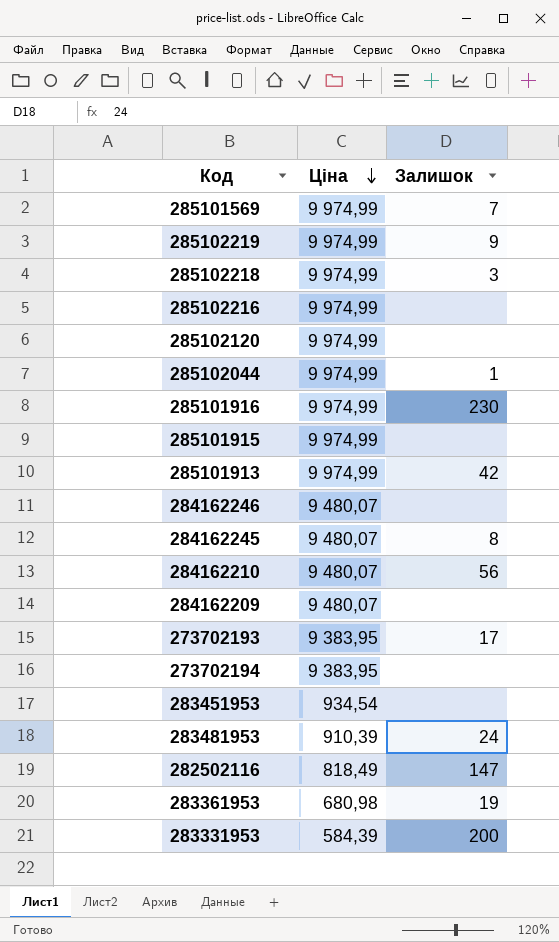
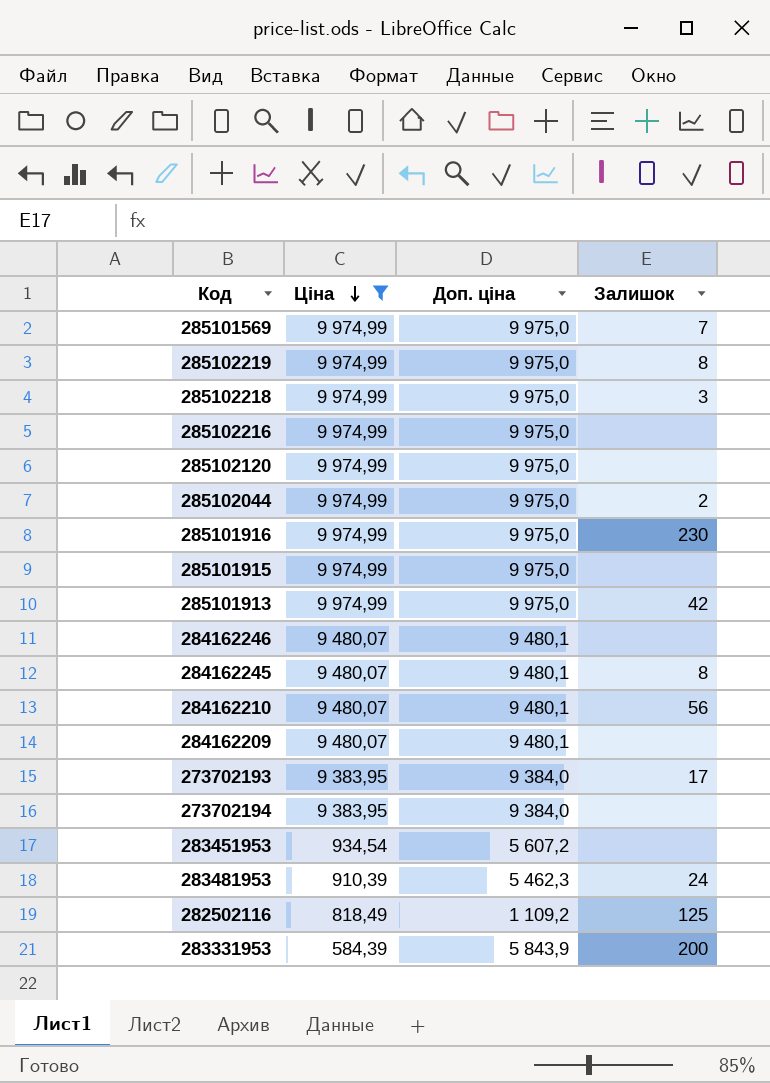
filter: none -> Ціна != 680,98
column Доп. ціна | position: none -> 3
285102219 | Залишок: 9 -> 8
285102044 | Залишок: 1 -> 2
282502116 | Залишок: 147 -> 125

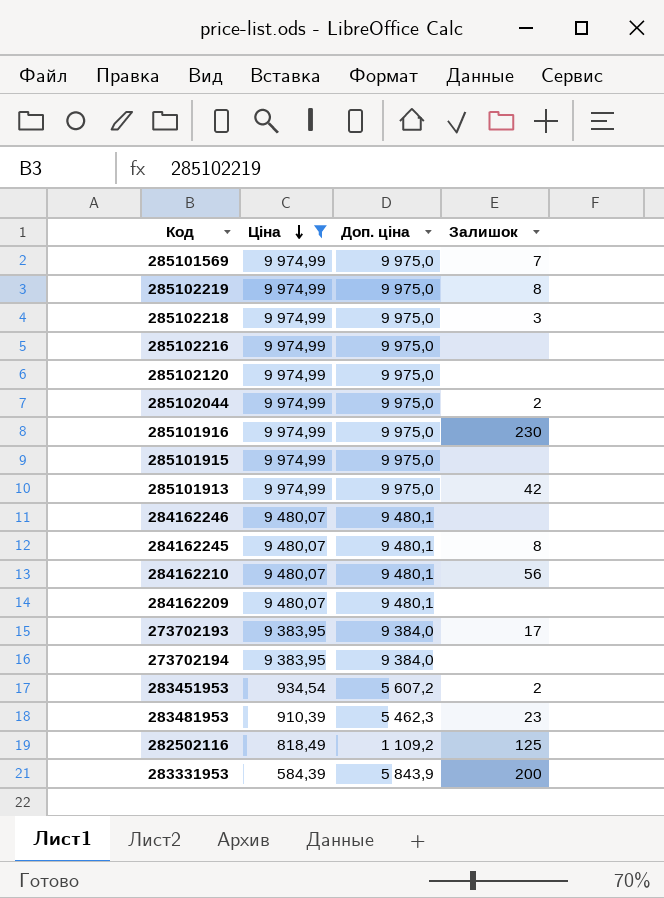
283451953 | Залишок: none -> 2
283481953 | Залишок: 24 -> 23

